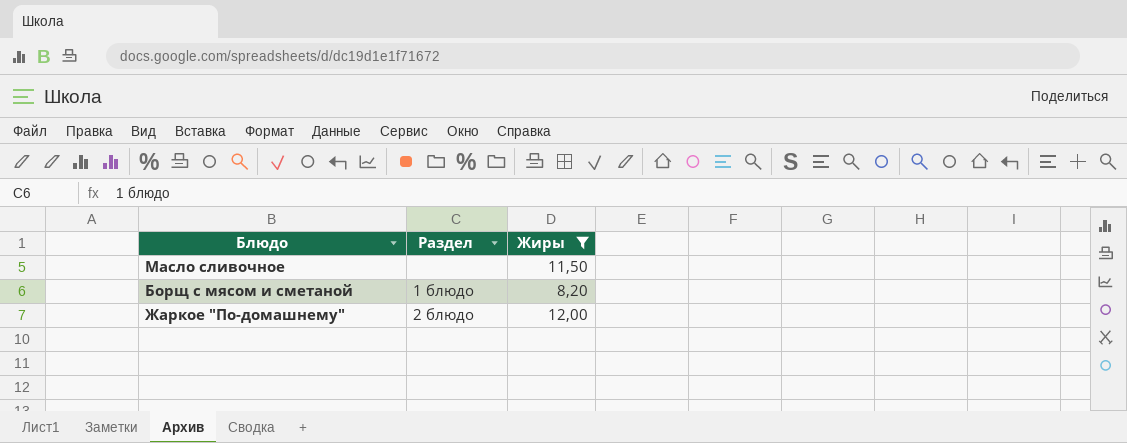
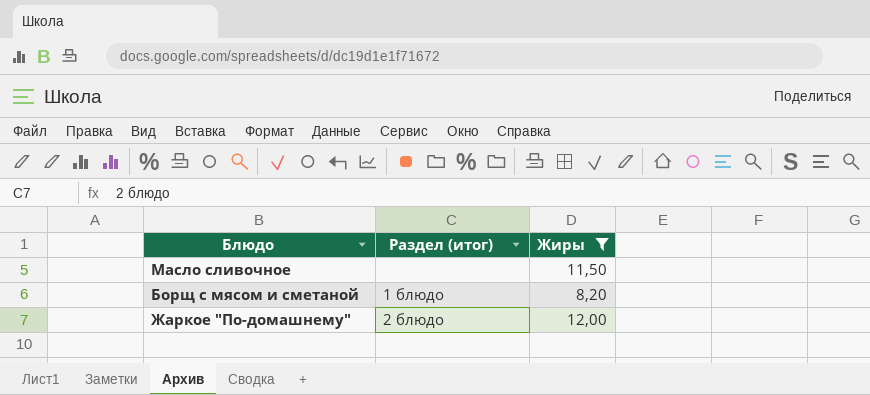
column name: Раздел -> Раздел (итог)

